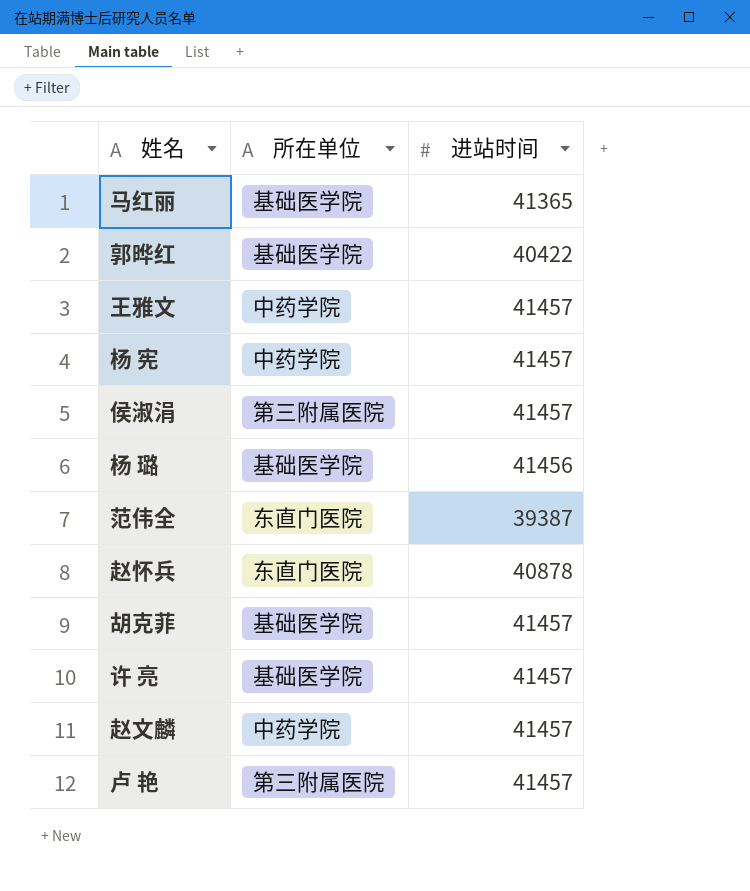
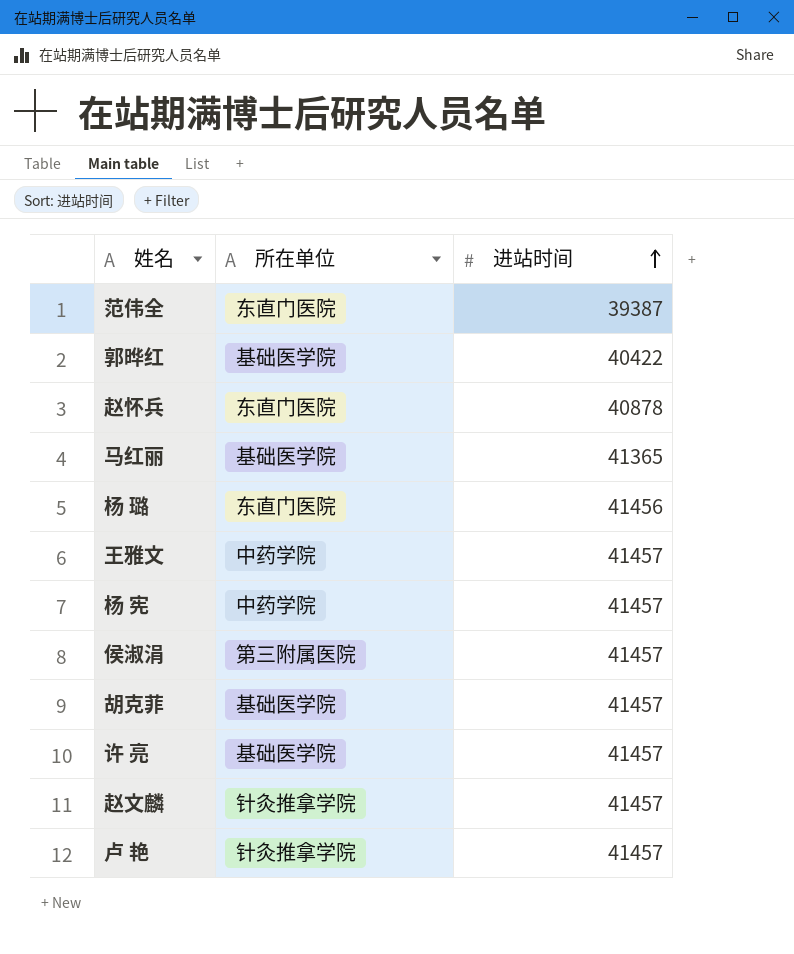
row order: none -> 进站时间 ascending
杨 璐 | 所在单位: 基础医学院 -> 东直门医院
赵文麟 | 所在单位: 中药学院 -> 针灸推拿学院
卢 艳 | 所在单位: 第三附属医院 -> 针灸推拿学院

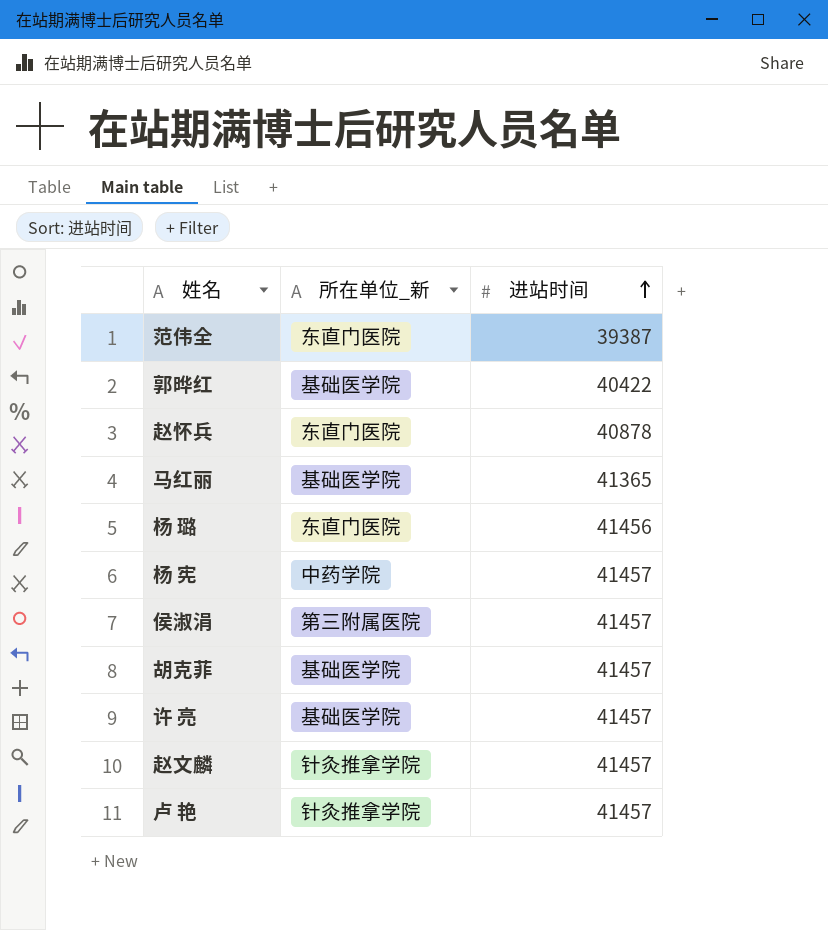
column name: 所在单位 -> 所在单位_新
row 王雅文: 中药学院 | 41457 -> none

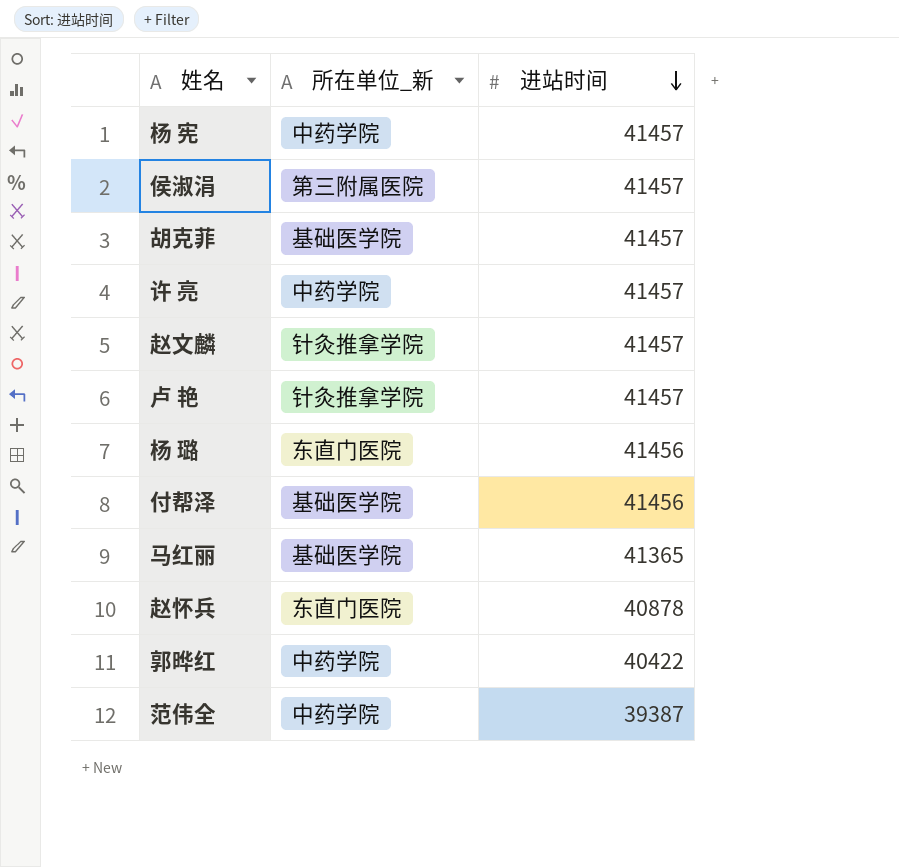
row order: 进站时间 ascending -> 进站时间 descending
许 亮 | 所在单位_新: 基础医学院 -> 中药学院
row 付帮泽: none -> 基础医学院 | 41456
郭晔红 | 所在单位_新: 基础医学院 -> 中药学院
范伟全 | 所在单位_新: 东直门医院 -> 中药学院

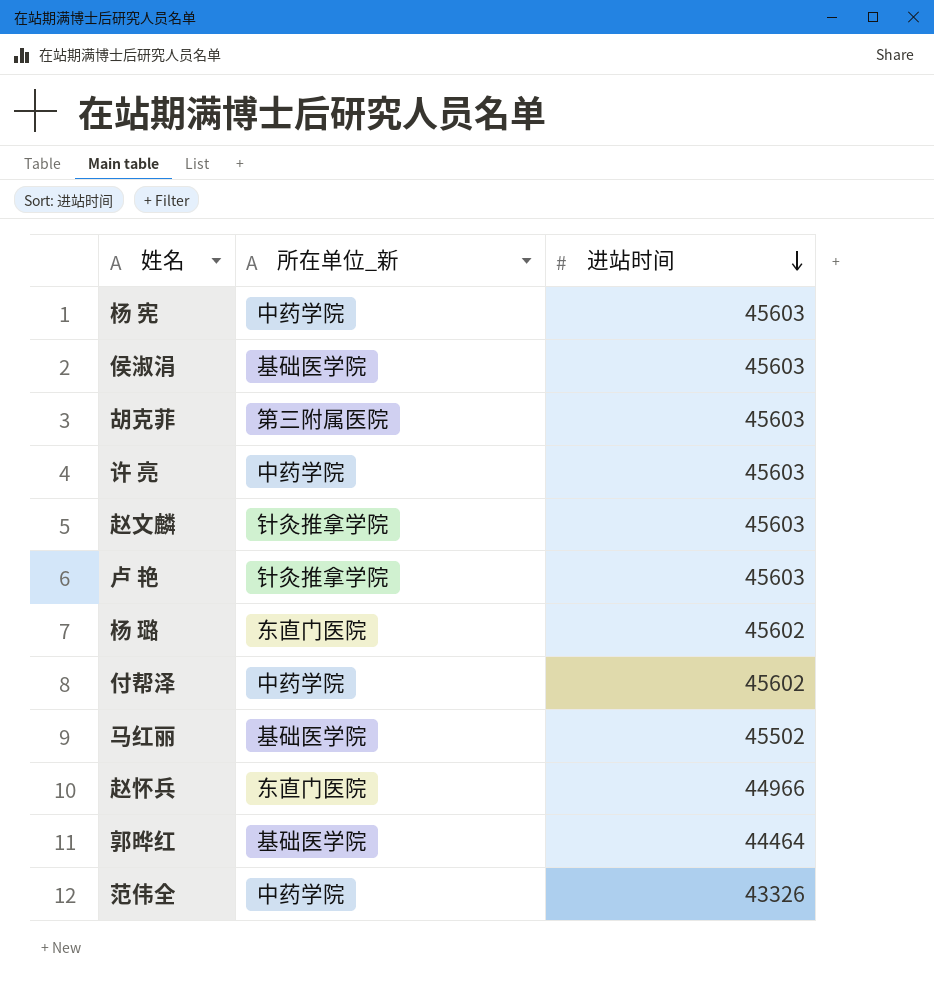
杨 宪 | 进站时间: 41457 -> 45603
侯淑涓 | 所在单位_新: 第三附属医院 -> 基础医学院
侯淑涓 | 进站时间: 41457 -> 45603
胡克菲 | 所在单位_新: 基础医学院 -> 第三附属医院
胡克菲 | 进站时间: 41457 -> 45603
许 亮 | 进站时间: 41457 -> 45603
赵文麟 | 进站时间: 41457 -> 45603
卢 艳 | 进站时间: 41457 -> 45603
杨 璐 | 进站时间: 41456 -> 45602
付帮泽 | 所在单位_新: 基础医学院 -> 中药学院
付帮泽 | 进站时间: 41456 -> 45602
马红丽 | 进站时间: 41365 -> 45502
赵怀兵 | 进站时间: 40878 -> 44966
郭晔红 | 所在单位_新: 中药学院 -> 基础医学院
郭晔红 | 进站时间: 40422 -> 44464
范伟全 | 进站时间: 39387 -> 43326

